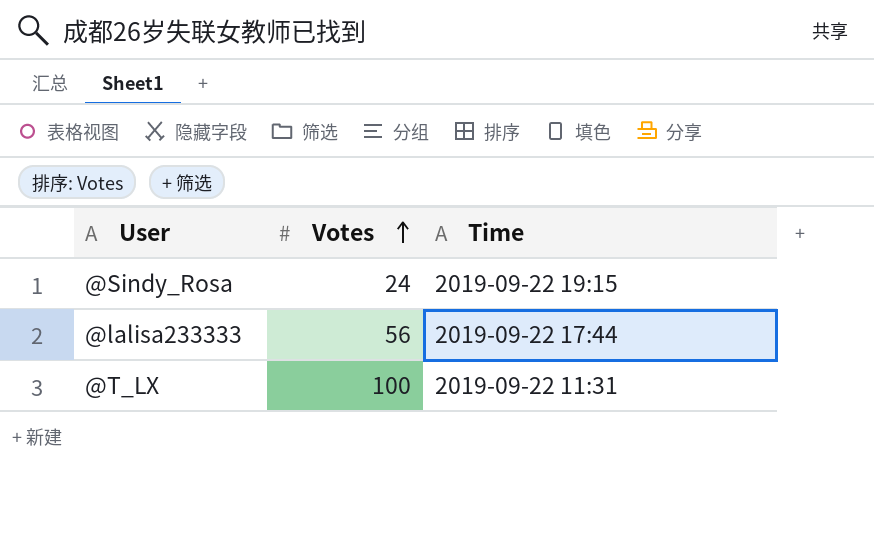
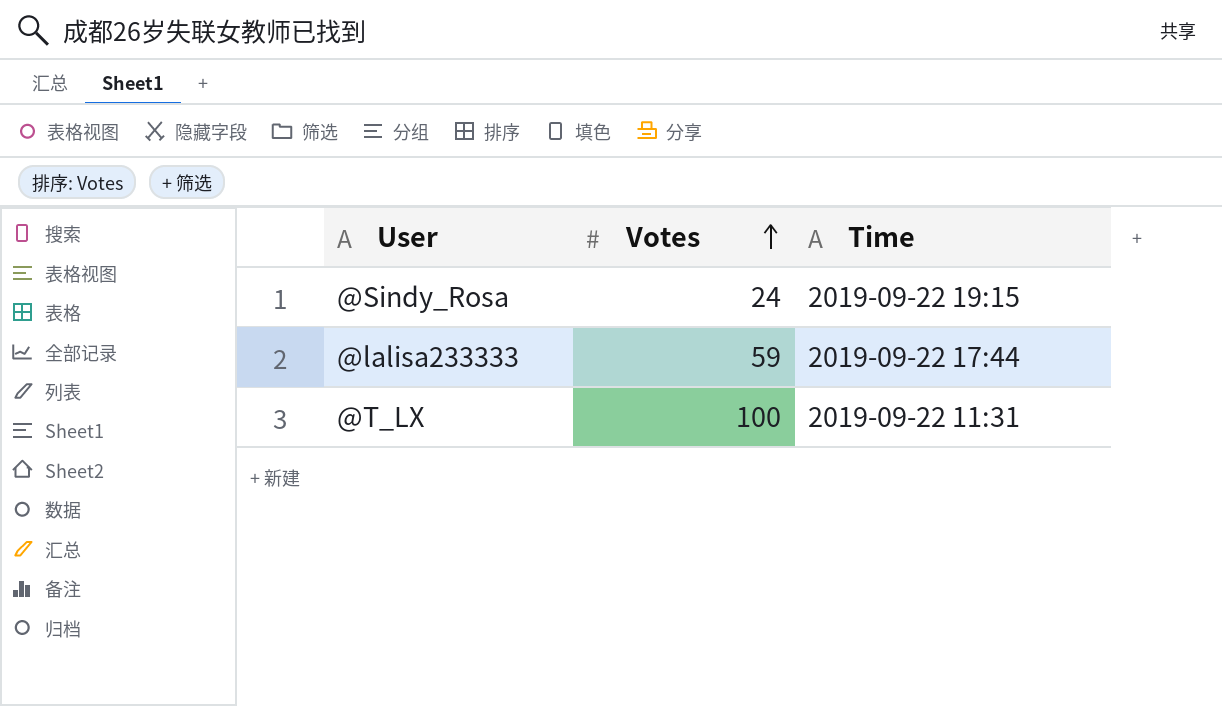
@lalisa233333 | Votes: 56 -> 59

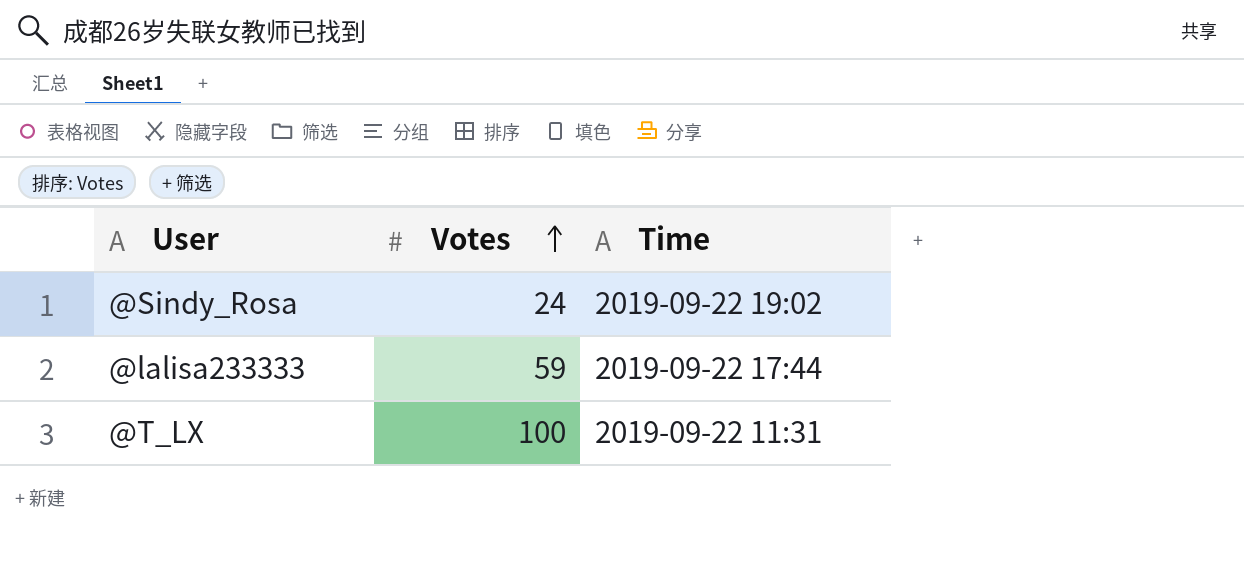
@Sindy_Rosa | Time: 2019-09-22 19:15 -> 2019-09-22 19:02

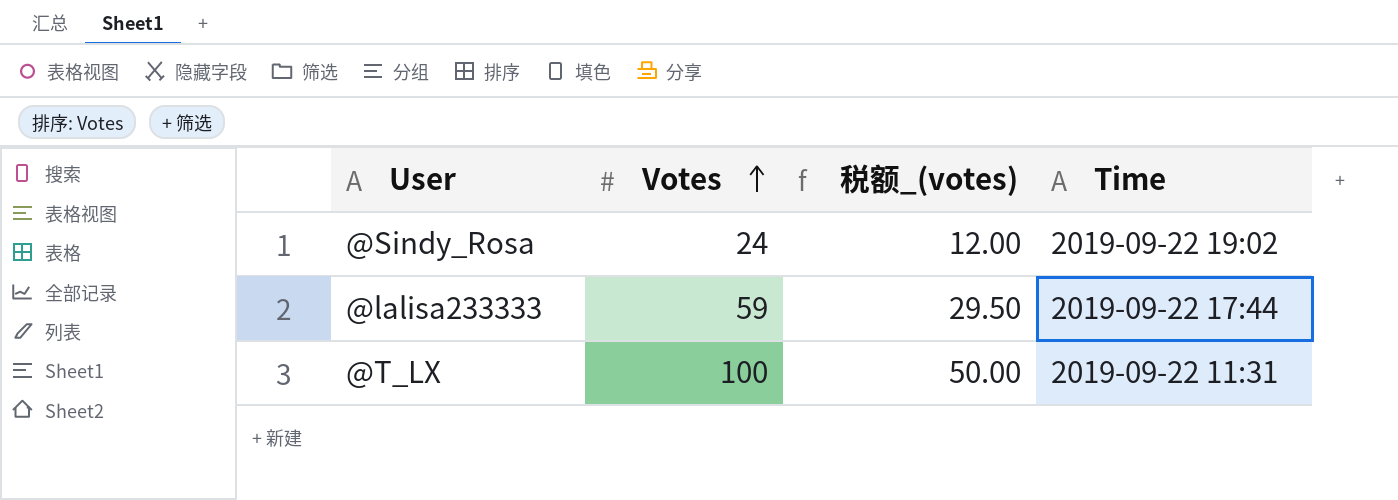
column 税额_(votes) | formula: none -> [Votes] * 0.5

